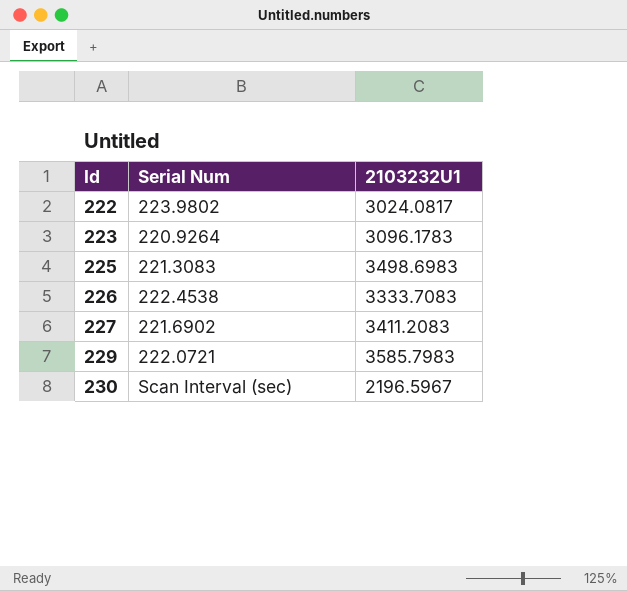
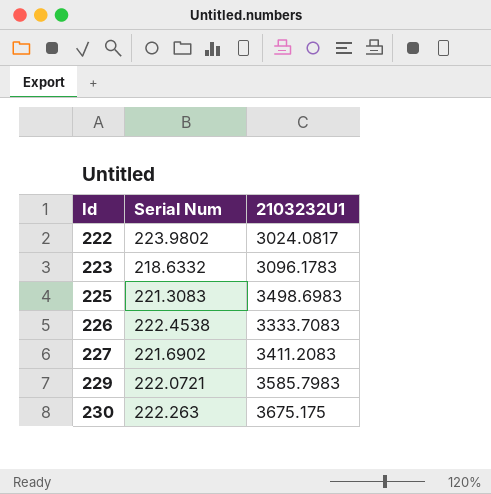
223 | Serial Num: 220.9264 -> 218.6332
230 | Serial Num: Scan Interval (sec) -> 222.263
230 | 2103232U1: 2196.5967 -> 3675.175

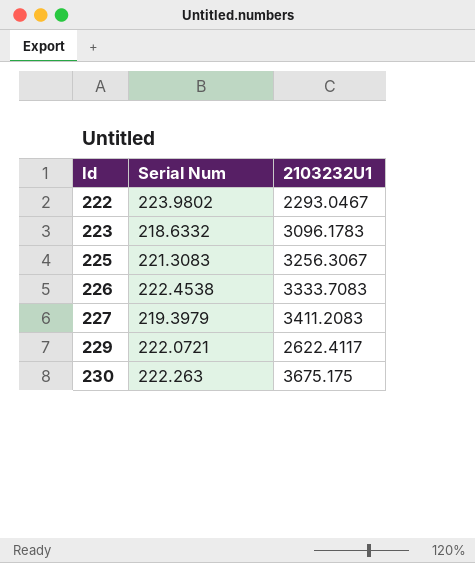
222 | 2103232U1: 3024.0817 -> 2293.0467
225 | 2103232U1: 3498.6983 -> 3256.3067
227 | Serial Num: 221.6902 -> 219.3979
229 | 2103232U1: 3585.7983 -> 2622.4117

